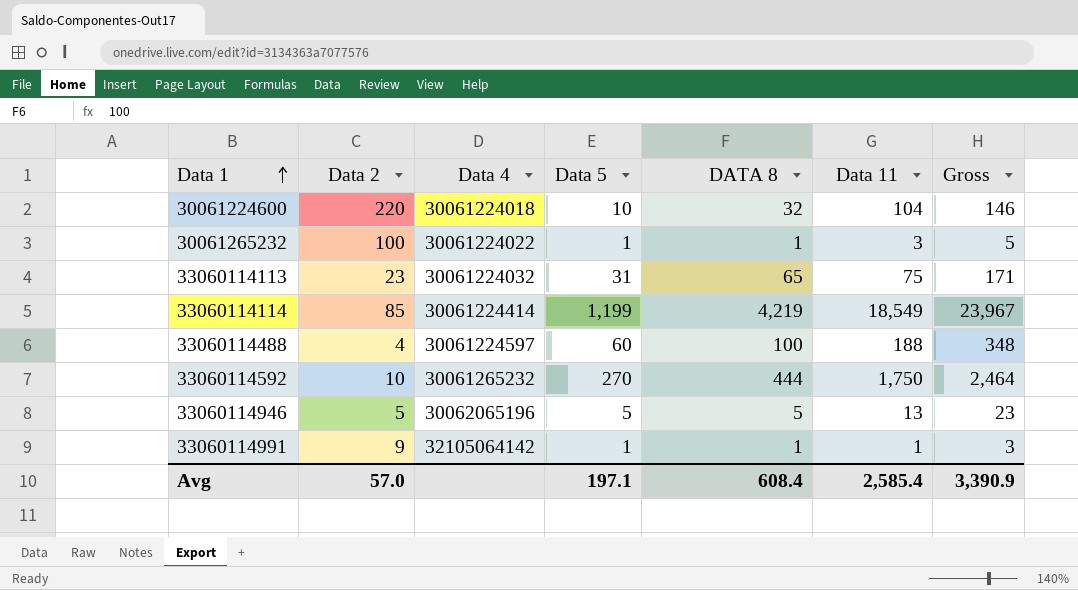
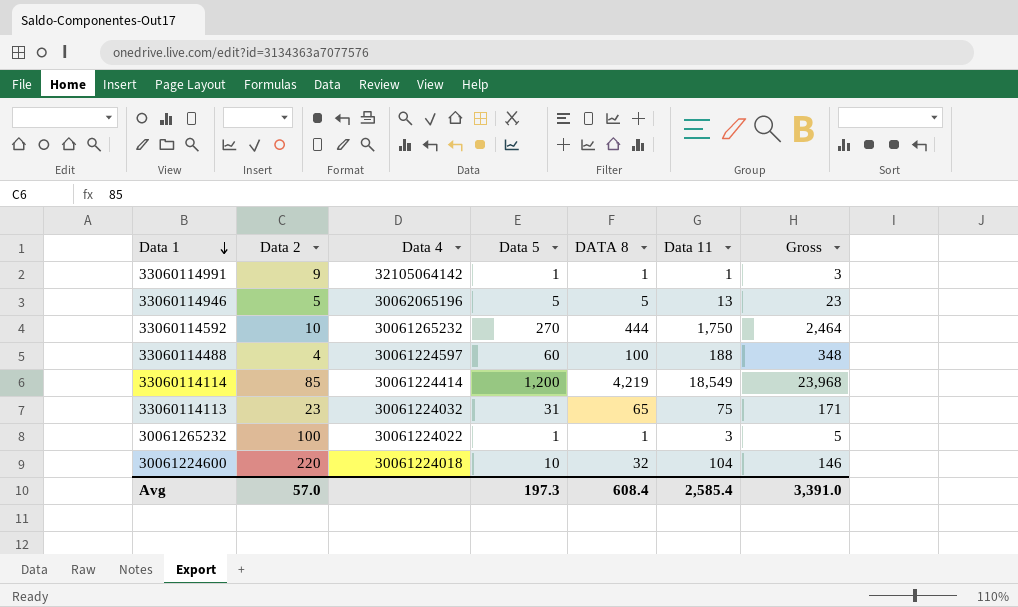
row order: Data 1 ascending -> Data 1 descending
33060114114 | Data 5: 1,199 -> 1,200
33060114114 | Gross: 23,967 -> 23,968
Avg | Data 5: 197.1 -> 197.3
Avg | Gross: 3,390.9 -> 3,391.0

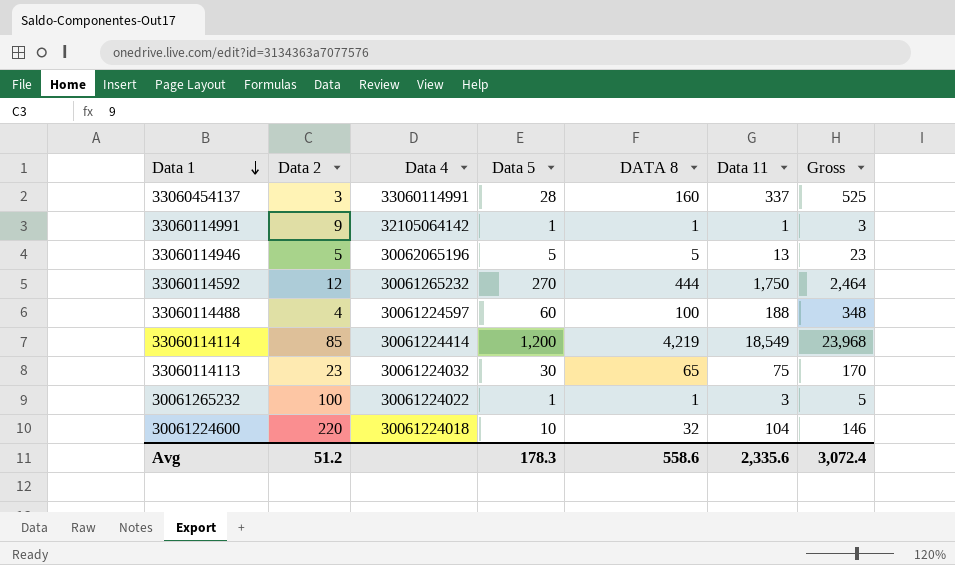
row 33060454137: none -> 3 | 33060114991 | 28 | 160 | 337 | 525
33060114592 | Data 2: 10 -> 12
33060114113 | Data 5: 31 -> 30
33060114113 | Gross: 171 -> 170
Avg | Data 2: 57.0 -> 51.2
Avg | Data 5: 197.3 -> 178.3
Avg | DATA 8: 608.4 -> 558.6
Avg | Data 11: 2,585.4 -> 2,335.6
Avg | Gross: 3,391.0 -> 3,072.4

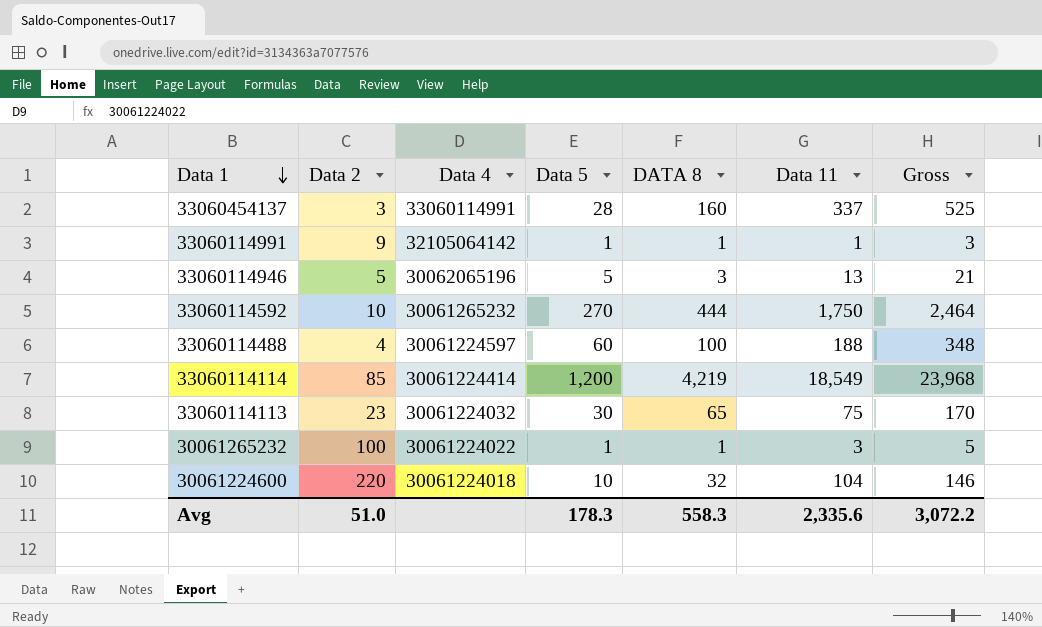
33060114946 | DATA 8: 5 -> 3
33060114946 | Gross: 23 -> 21
33060114592 | Data 2: 12 -> 10
Avg | Data 2: 51.2 -> 51.0
Avg | DATA 8: 558.6 -> 558.3
Avg | Gross: 3,072.4 -> 3,072.2

